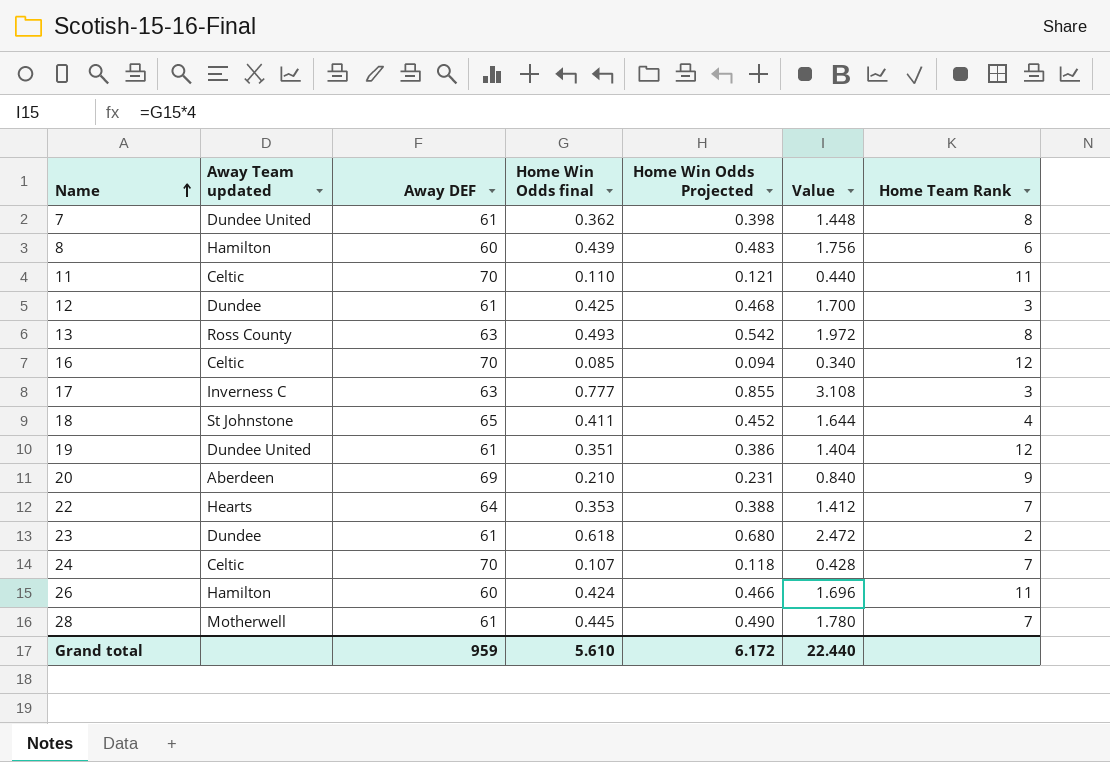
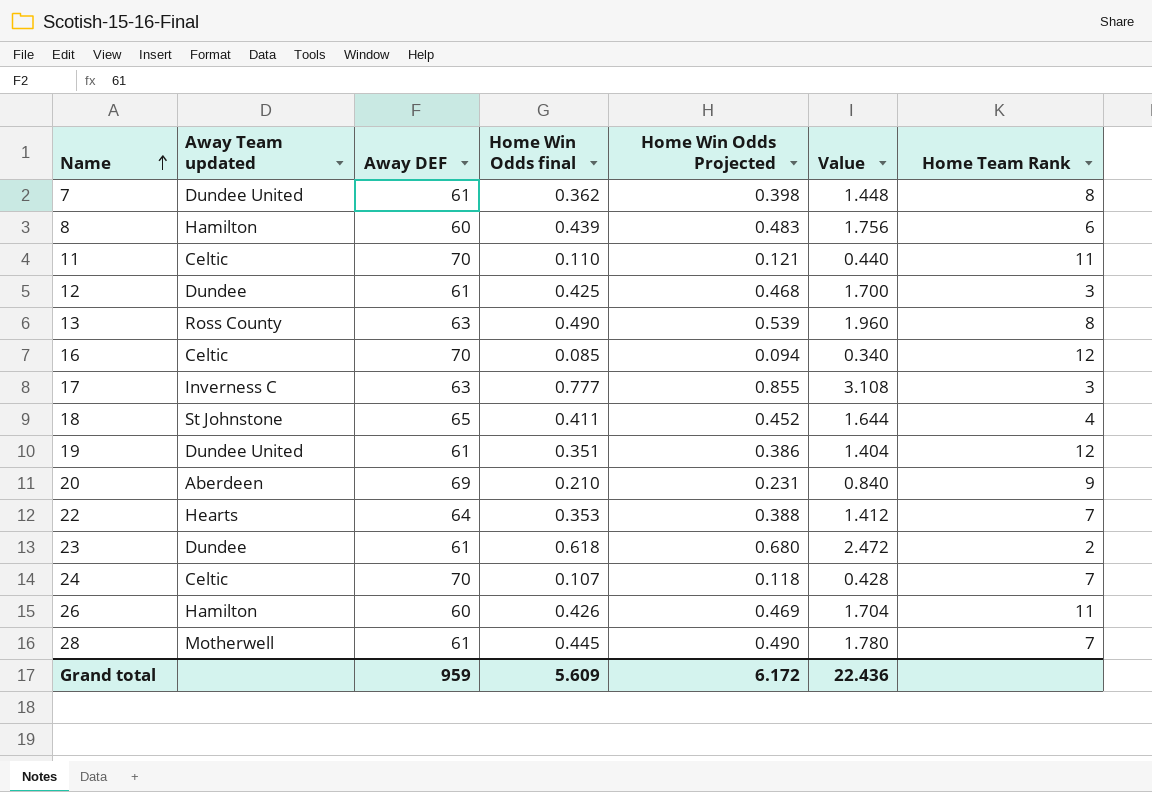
13 | Home Win Odds final: 0.493 -> 0.490
13 | Home Win Odds Projected: 0.542 -> 0.539
13 | Value: 1.972 -> 1.960
26 | Home Win Odds final: 0.424 -> 0.426
26 | Home Win Odds Projected: 0.466 -> 0.469
26 | Value: 1.696 -> 1.704
Grand total | Home Win Odds final: 5.610 -> 5.609
Grand total | Value: 22.440 -> 22.436

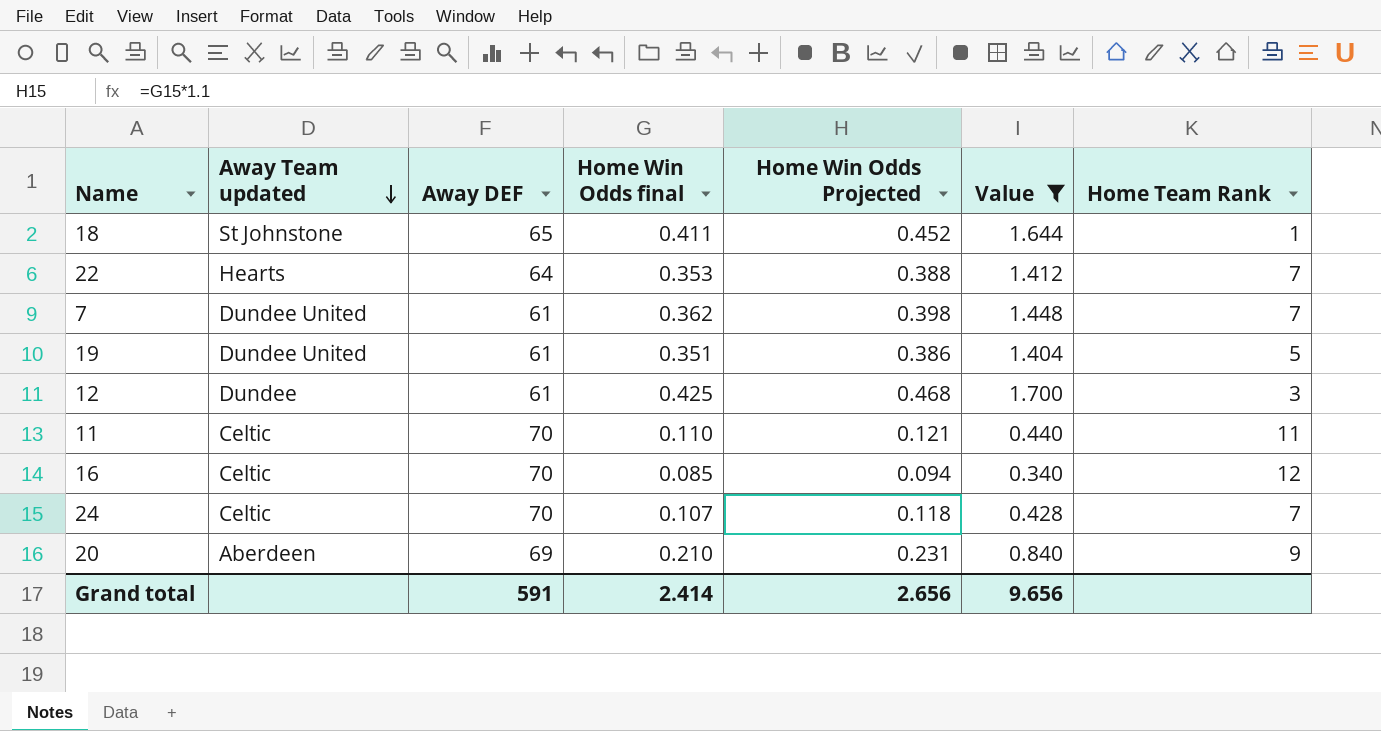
filter: none -> Value <= 1.700
row order: Name ascending -> Away Team updated descending
18 | Home Team Rank: 4 -> 1
7 | Home Team Rank: 8 -> 7
19 | Home Team Rank: 12 -> 5
Grand total | Away DEF: 959 -> 591
Grand total | Home Win Odds final: 5.609 -> 2.414
Grand total | Home Win Odds Projected: 6.172 -> 2.656
Grand total | Value: 22.436 -> 9.656

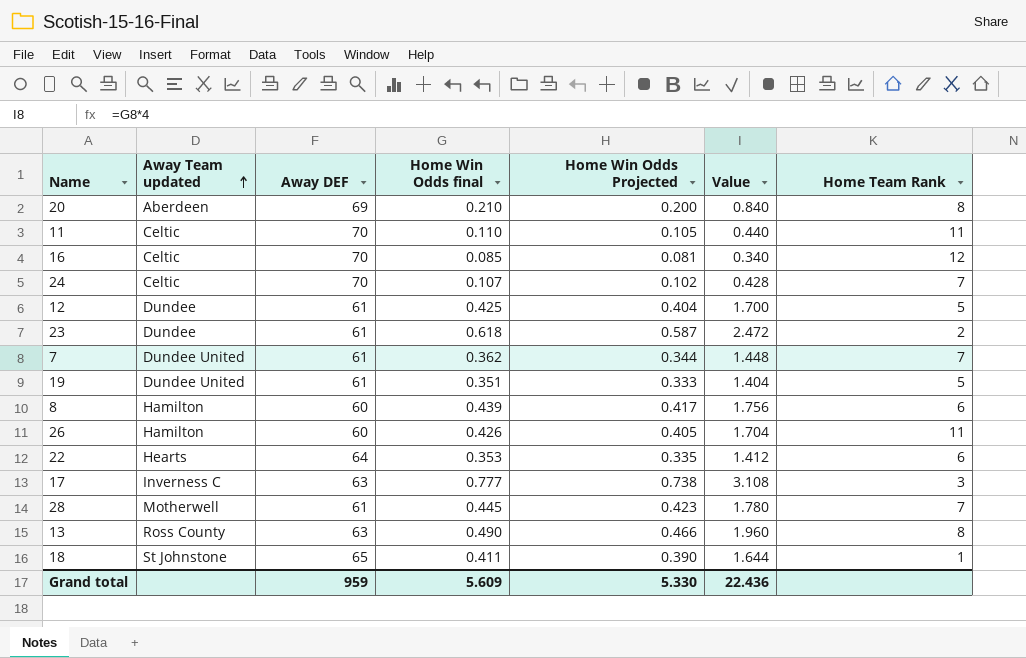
filter: Value <= 1.700 -> none
row order: Away Team updated descending -> Away Team updated ascending
column Home Win Odds Projected | formula: [Home Win Odds final] * 1.1 -> [Home Win Odds final] * 0.95
20 | Home Team Rank: 9 -> 8
12 | Home Team Rank: 3 -> 5
22 | Home Team Rank: 7 -> 6
Grand total | Away DEF: 591 -> 959
Grand total | Home Win Odds final: 2.414 -> 5.609
Grand total | Home Win Odds Projected: 2.656 -> 5.330
Grand total | Value: 9.656 -> 22.436

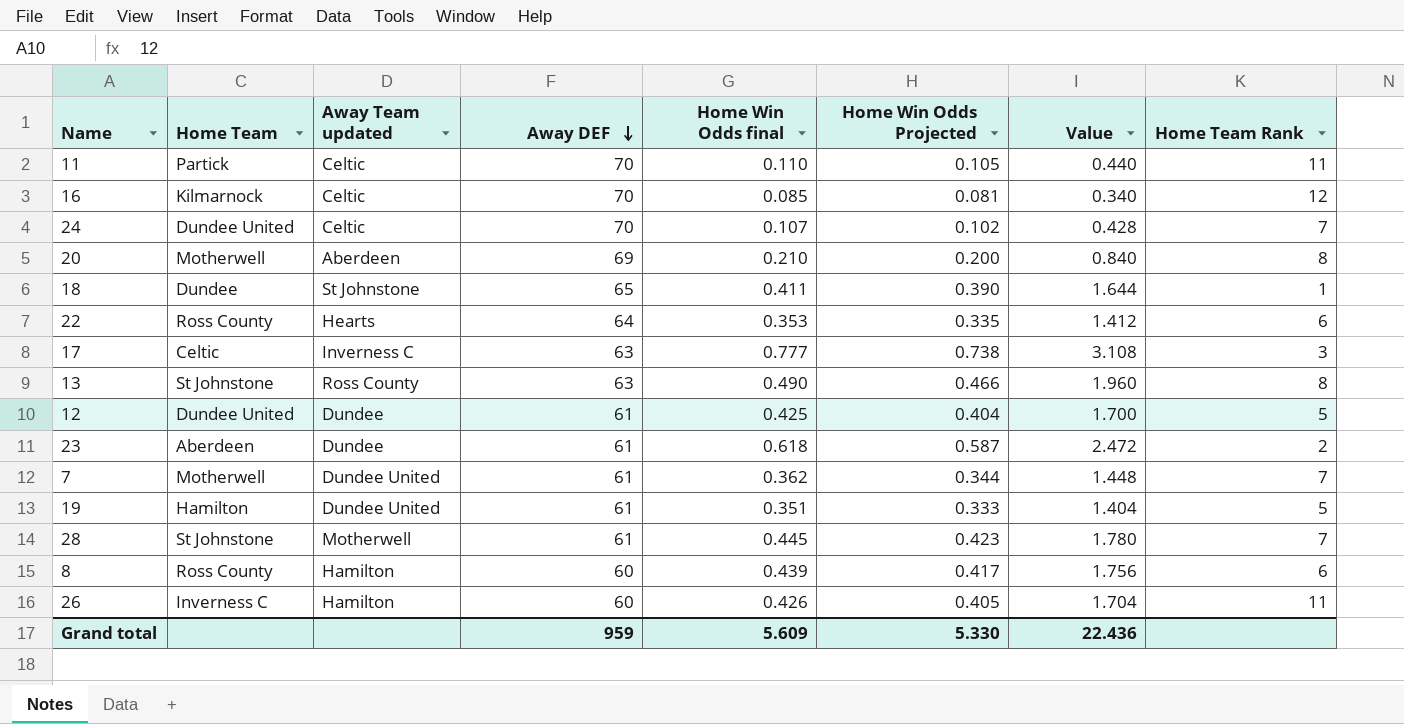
row order: Away Team updated ascending -> Away DEF descending
column Home Team | position: none -> 2

